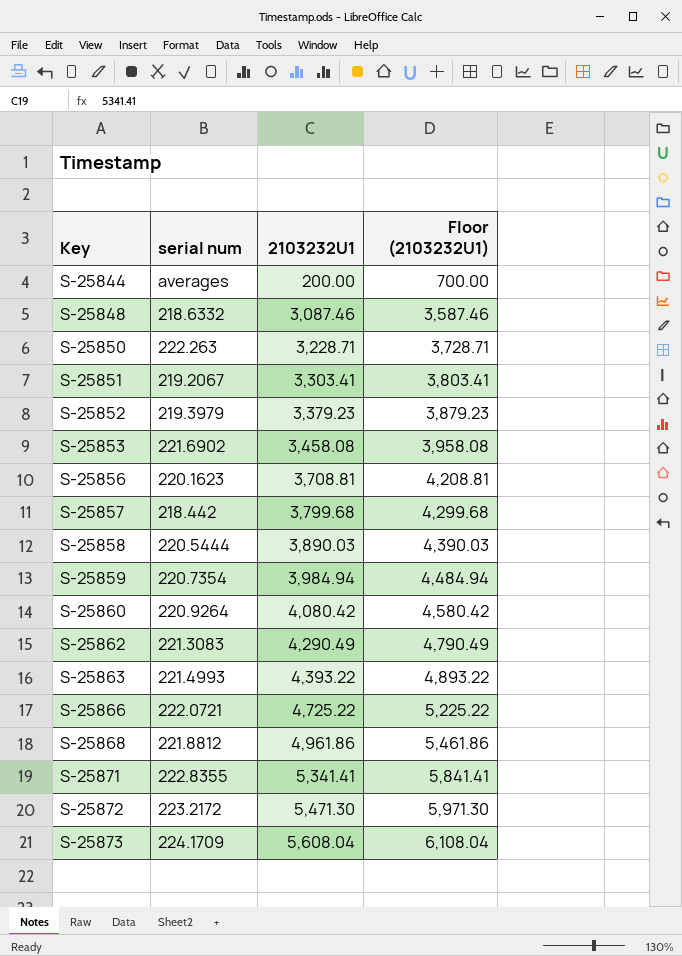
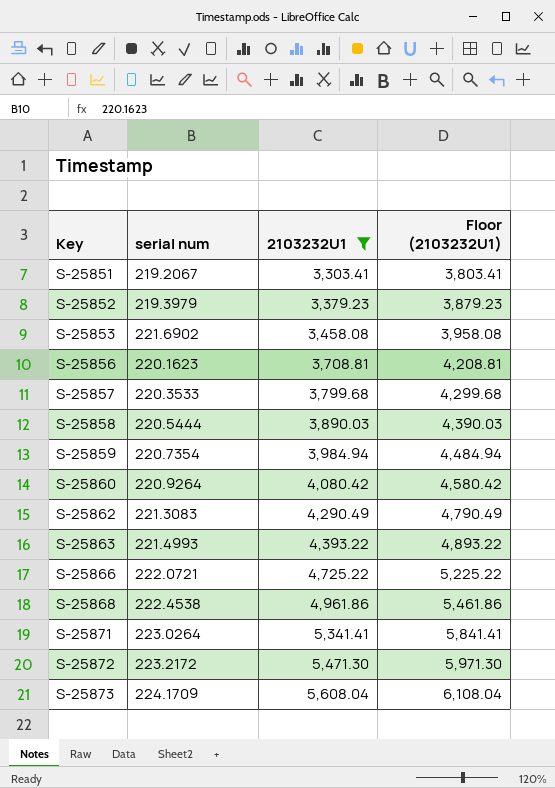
filter: none -> 2103232U1 >= 3,303.41
S-25857 | serial num: 218.442 -> 220.3533
S-25868 | serial num: 221.8812 -> 222.4538
S-25871 | serial num: 222.8355 -> 223.0264

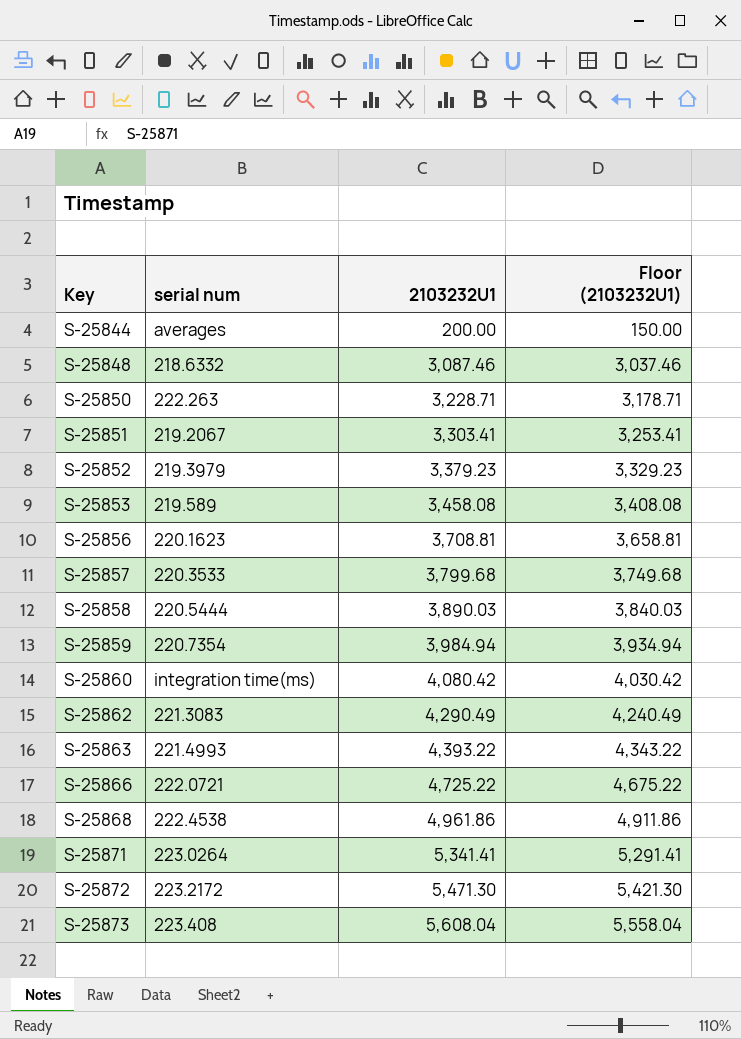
filter: 2103232U1 >= 3,303.41 -> none
column Floor (2103232U1) | formula: [2103232U1] + 500 -> [2103232U1] - 50
S-25853 | serial num: 221.6902 -> 219.589
S-25860 | serial num: 220.9264 -> integration time(ms)
S-25873 | serial num: 224.1709 -> 223.408

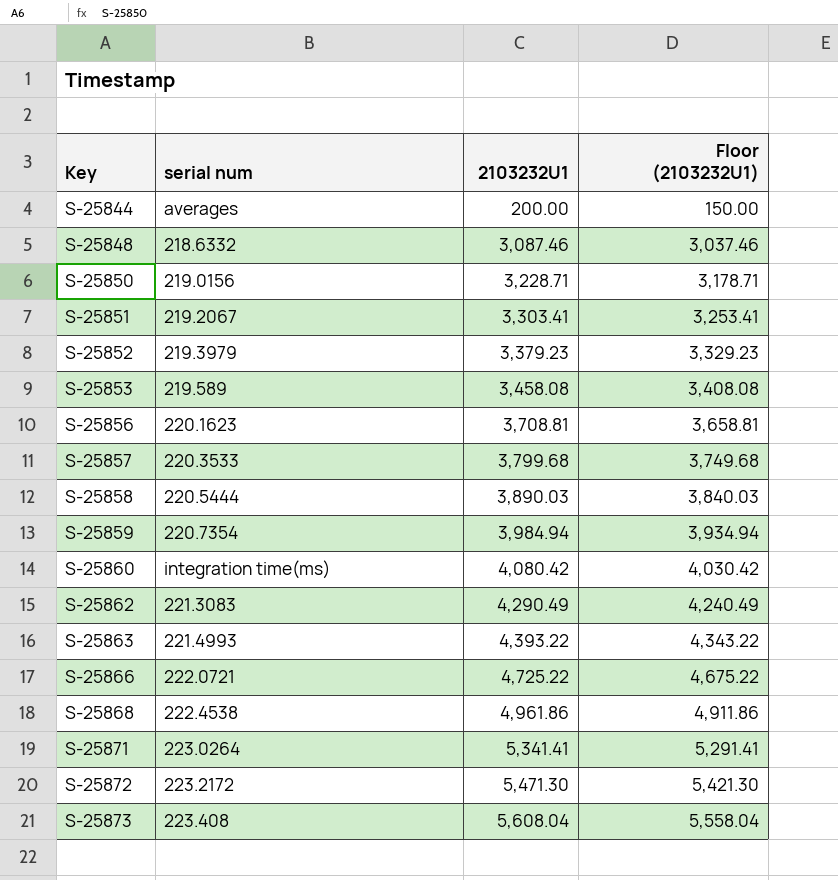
S-25850 | serial num: 222.263 -> 219.0156

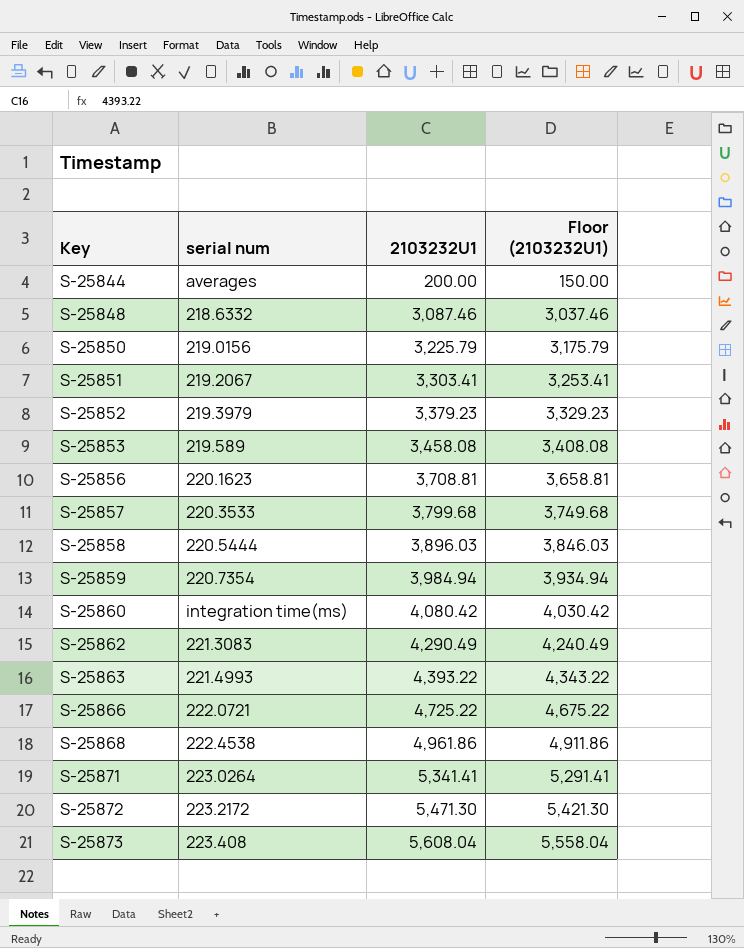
S-25850 | 2103232U1: 3,228.71 -> 3,225.79
S-25850 | Floor (2103232U1): 3,178.71 -> 3,175.79
S-25858 | 2103232U1: 3,890.03 -> 3,896.03
S-25858 | Floor (2103232U1): 3,840.03 -> 3,846.03

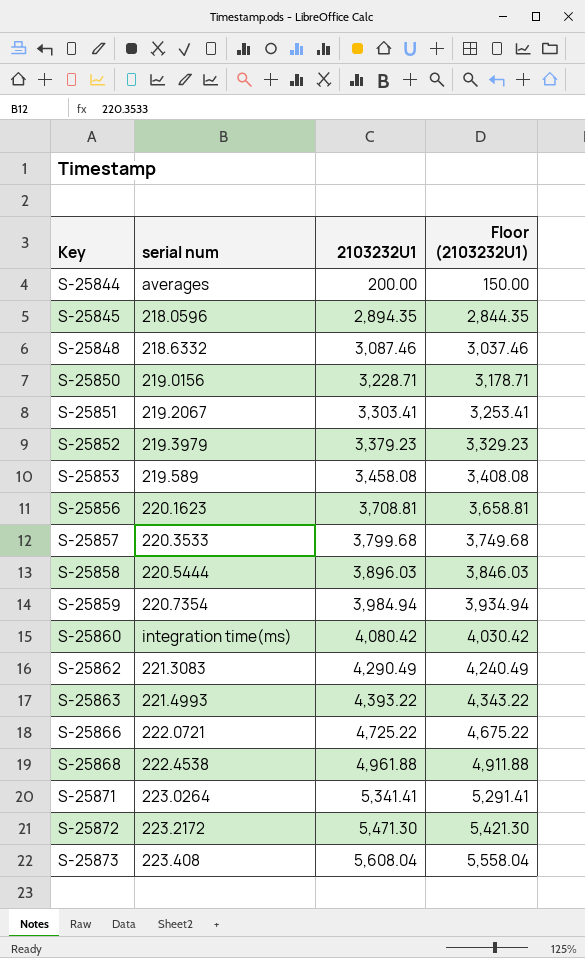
row S-25845: none -> 218.0596 | 2,894.35 | 2,844.35
S-25850 | 2103232U1: 3,225.79 -> 3,228.71
S-25850 | Floor (2103232U1): 3,175.79 -> 3,178.71
S-25868 | 2103232U1: 4,961.86 -> 4,961.88
S-25868 | Floor (2103232U1): 4,911.86 -> 4,911.88

